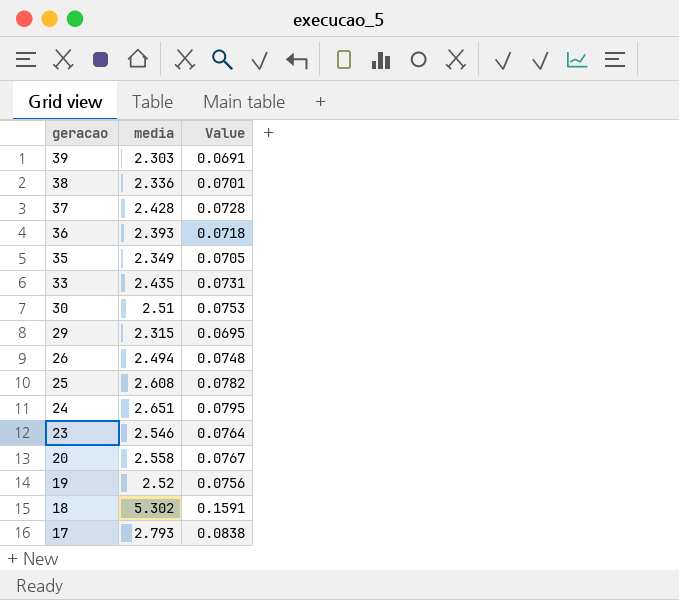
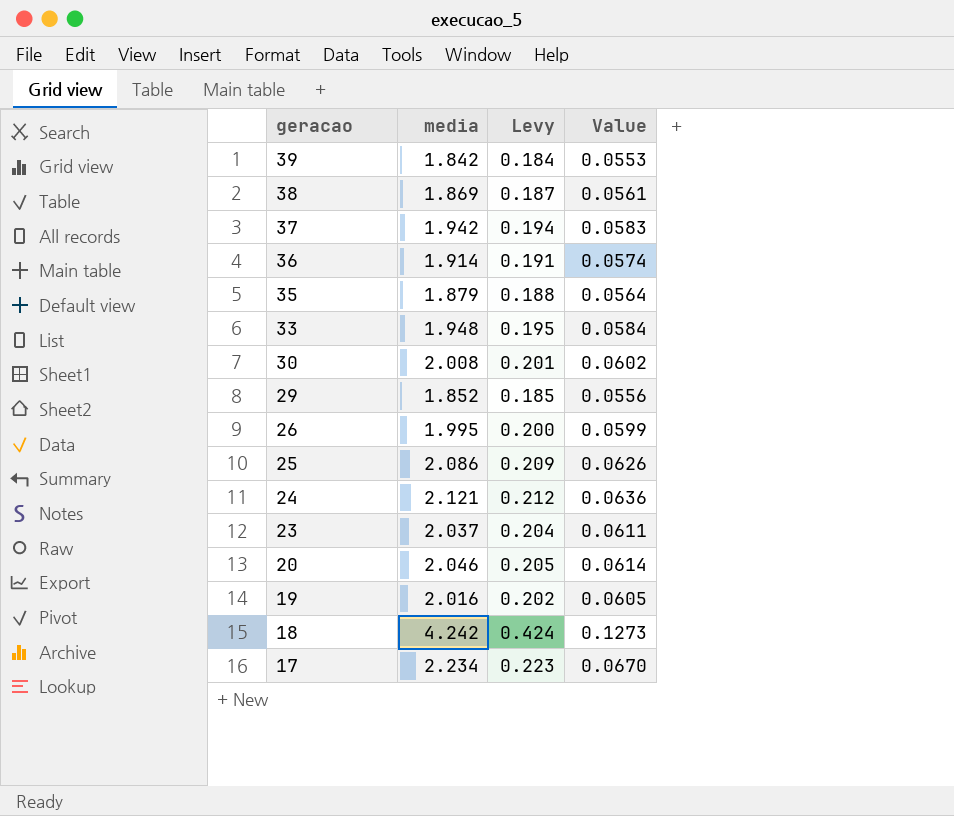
column Levy | formula: none -> [media] * 0.1
39 | media: 2.303 -> 1.842
39 | Value: 0.0691 -> 0.0553
38 | media: 2.336 -> 1.869
38 | Value: 0.0701 -> 0.0561
37 | media: 2.428 -> 1.942
37 | Value: 0.0728 -> 0.0583
36 | media: 2.393 -> 1.914
36 | Value: 0.0718 -> 0.0574
35 | media: 2.349 -> 1.879
35 | Value: 0.0705 -> 0.0564
33 | media: 2.435 -> 1.948
33 | Value: 0.0731 -> 0.0584
30 | media: 2.51 -> 2.008
30 | Value: 0.0753 -> 0.0602
29 | media: 2.315 -> 1.852
29 | Value: 0.0695 -> 0.0556
26 | media: 2.494 -> 1.995
26 | Value: 0.0748 -> 0.0599
25 | media: 2.608 -> 2.086
25 | Value: 0.0782 -> 0.0626
24 | media: 2.651 -> 2.121
24 | Value: 0.0795 -> 0.0636
23 | media: 2.546 -> 2.037
23 | Value: 0.0764 -> 0.0611
20 | media: 2.558 -> 2.046
20 | Value: 0.0767 -> 0.0614
19 | media: 2.52 -> 2.016
19 | Value: 0.0756 -> 0.0605
18 | media: 5.302 -> 4.242
18 | Value: 0.1591 -> 0.1273
17 | media: 2.793 -> 2.234
17 | Value: 0.0838 -> 0.0670

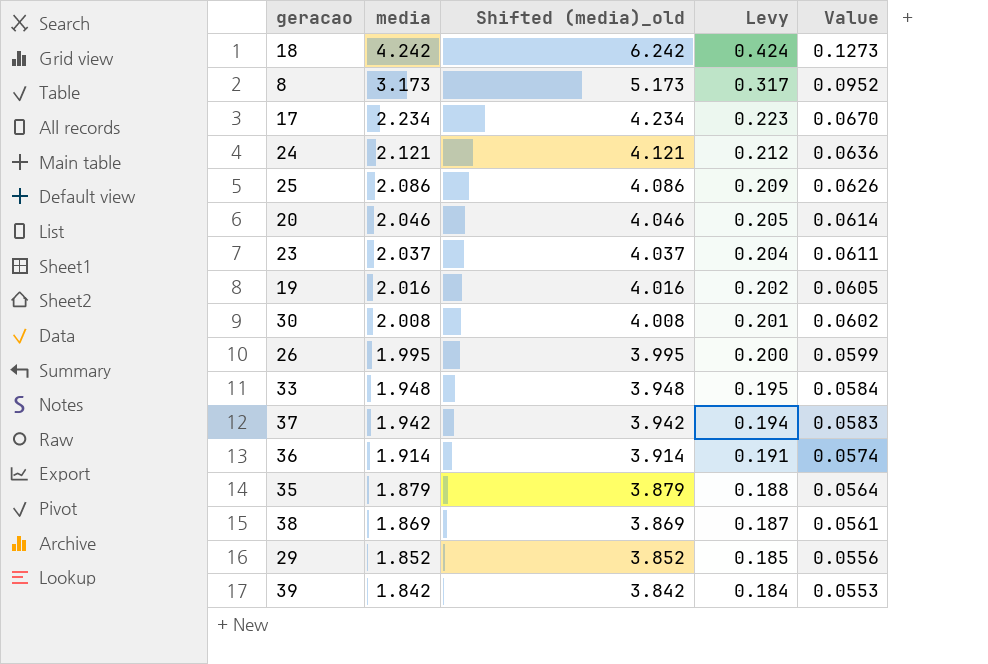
row order: geracao descending -> media descending
column Shifted (media)_old | formula: none -> [media] + 2
row 8: none -> 3.173 | 5.173 | 0.317 | 0.0952

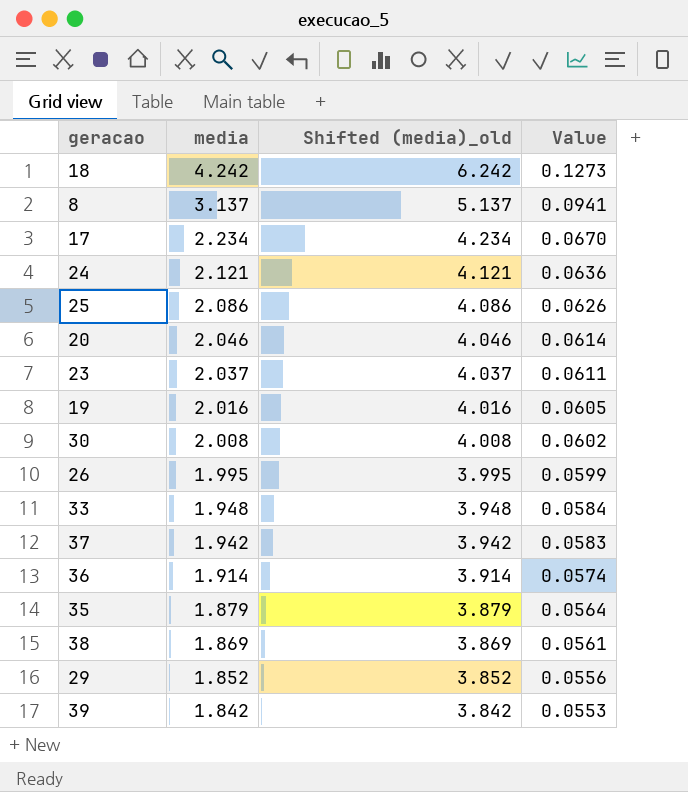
column Levy | formula: [media] * 0.1 -> none
8 | media: 3.173 -> 3.137
8 | Shifted (media)_old: 5.173 -> 5.137
8 | Value: 0.0952 -> 0.0941

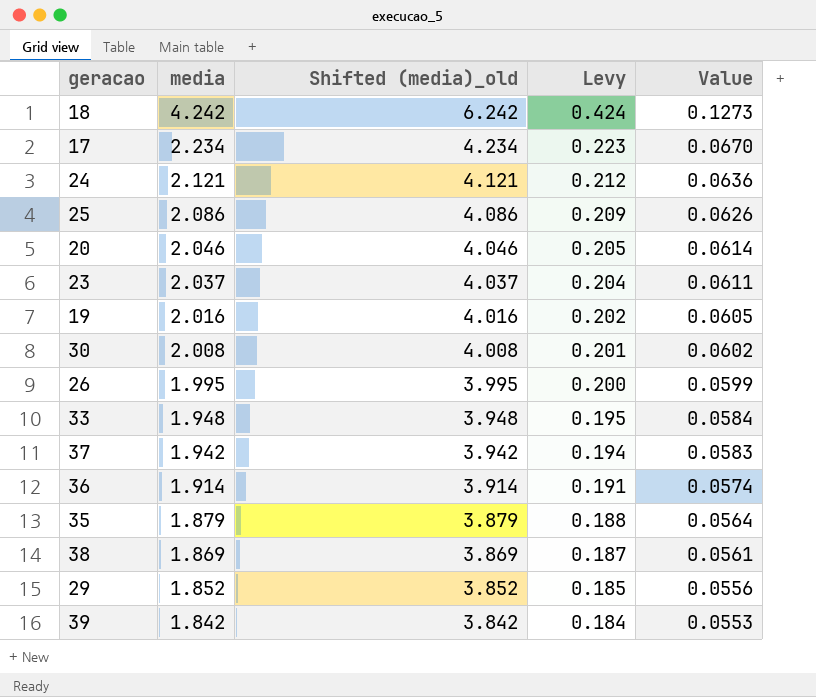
column Levy | formula: none -> [media] * 0.1
row 8: 3.137 | 5.137 | 0.0941 -> none

